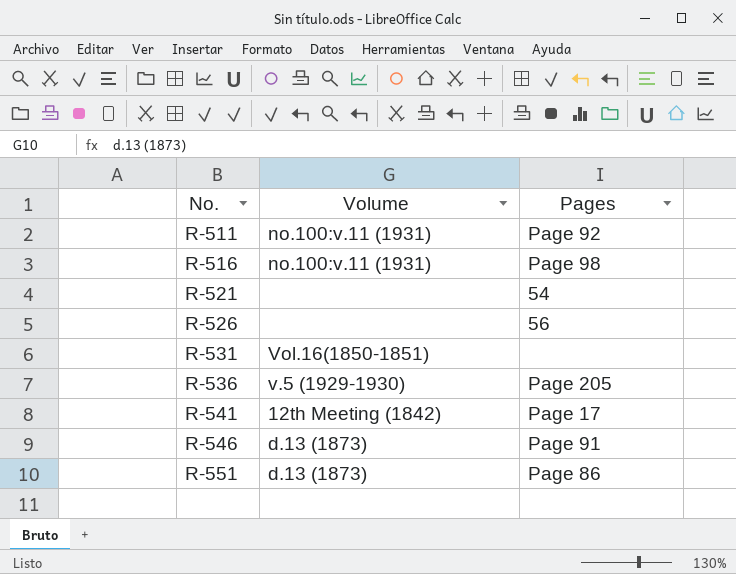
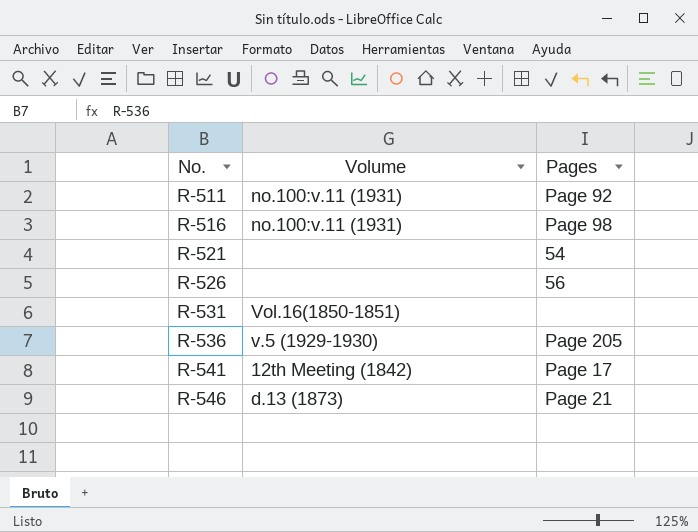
row R-551: d.13 (1873) | Page 86 -> none
R-546 | Pages: Page 91 -> Page 21

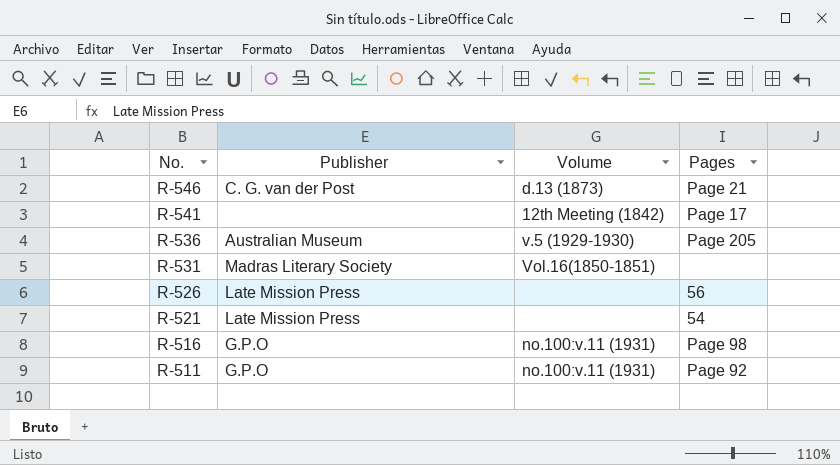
row order: No. ascending -> No. descending
column Publisher | position: none -> 2

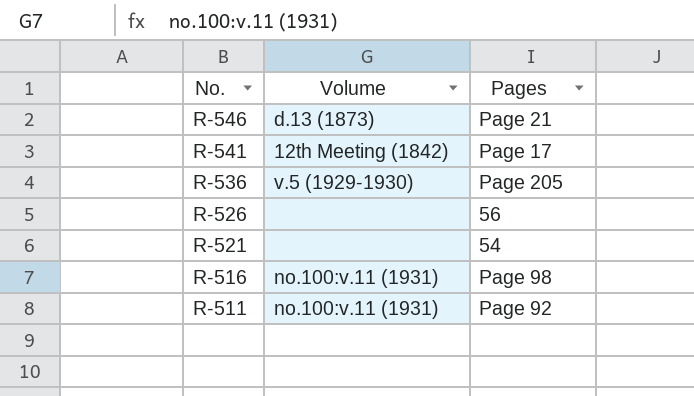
column Publisher | position: 2 -> none
row R-531: Madras Literary Society | Vol.16(1850-1851) | none -> none

